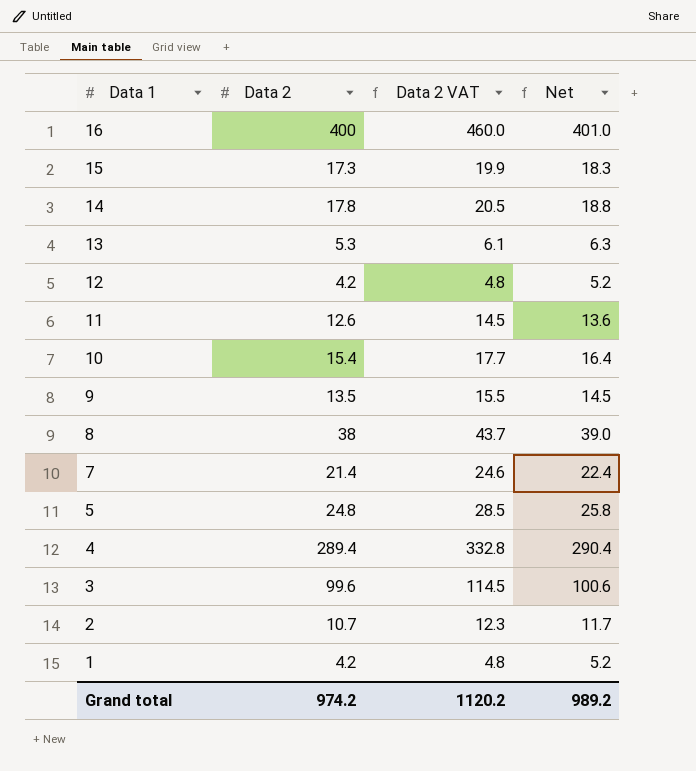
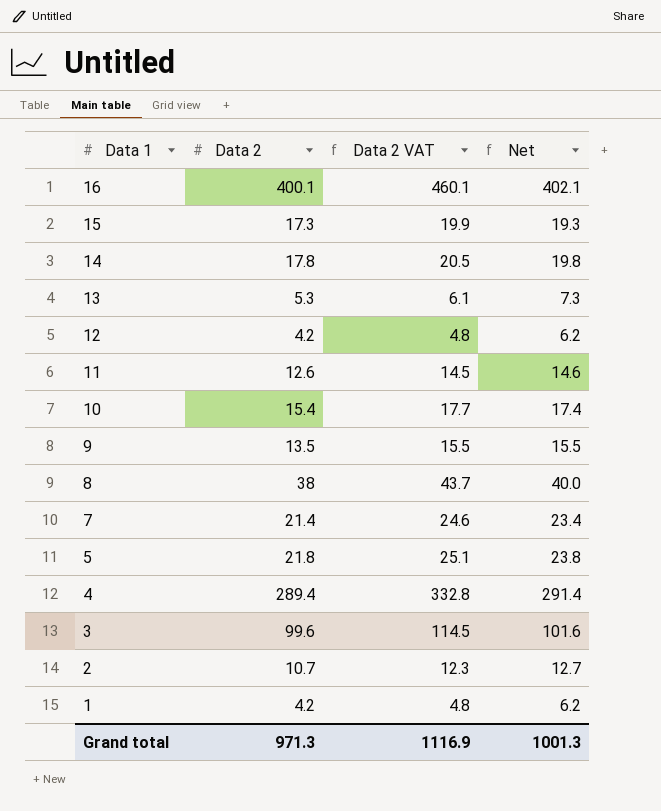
column Net | formula: [Data 2] + 1 -> [Data 2] + 2
16 | Data 2: 400 -> 400.1
16 | Data 2 VAT: 460.0 -> 460.1
5 | Data 2: 24.8 -> 21.8
5 | Data 2 VAT: 28.5 -> 25.1
Grand total | Data 2: 974.2 -> 971.3
Grand total | Data 2 VAT: 1120.2 -> 1116.9
Grand total | Net: 989.2 -> 1001.3

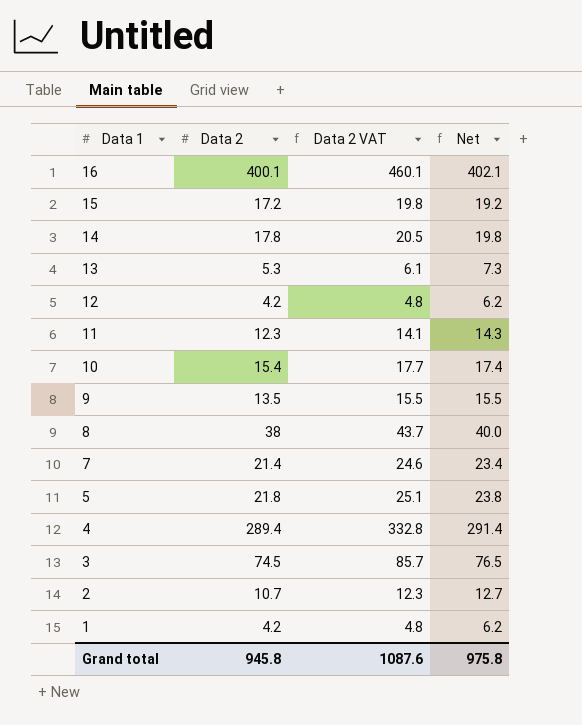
15 | Data 2: 17.3 -> 17.2
15 | Data 2 VAT: 19.9 -> 19.8
15 | Net: 19.3 -> 19.2
11 | Data 2: 12.6 -> 12.3
11 | Data 2 VAT: 14.5 -> 14.1
11 | Net: 14.6 -> 14.3
3 | Data 2: 99.6 -> 74.5
3 | Data 2 VAT: 114.5 -> 85.7
3 | Net: 101.6 -> 76.5
Grand total | Data 2: 971.3 -> 945.8
Grand total | Data 2 VAT: 1116.9 -> 1087.6
Grand total | Net: 1001.3 -> 975.8

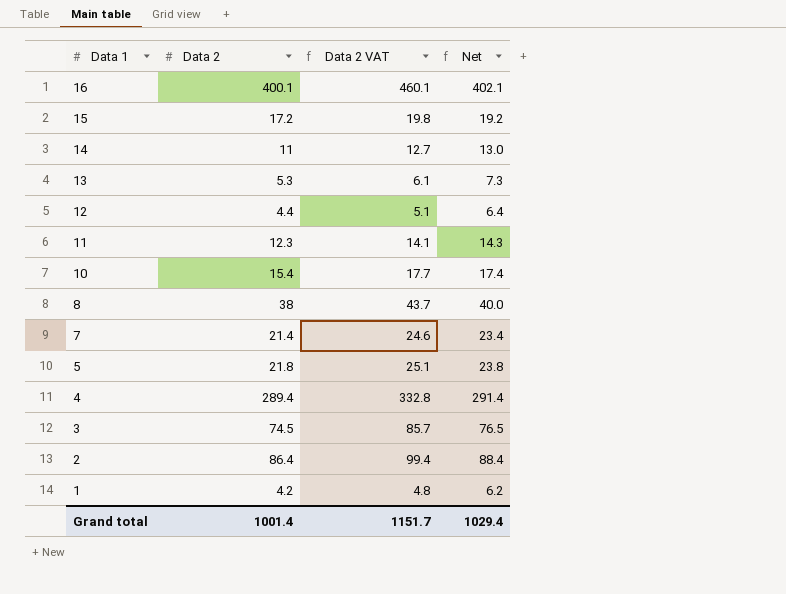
row 9: 13.5 | 15.5 | 15.5 -> none
14 | Data 2: 17.8 -> 11
14 | Data 2 VAT: 20.5 -> 12.7
14 | Net: 19.8 -> 13.0
12 | Data 2: 4.2 -> 4.4
12 | Data 2 VAT: 4.8 -> 5.1
12 | Net: 6.2 -> 6.4
2 | Data 2: 10.7 -> 86.4
2 | Data 2 VAT: 12.3 -> 99.4
2 | Net: 12.7 -> 88.4
Grand total | Data 2: 945.8 -> 1001.4
Grand total | Data 2 VAT: 1087.6 -> 1151.7
Grand total | Net: 975.8 -> 1029.4

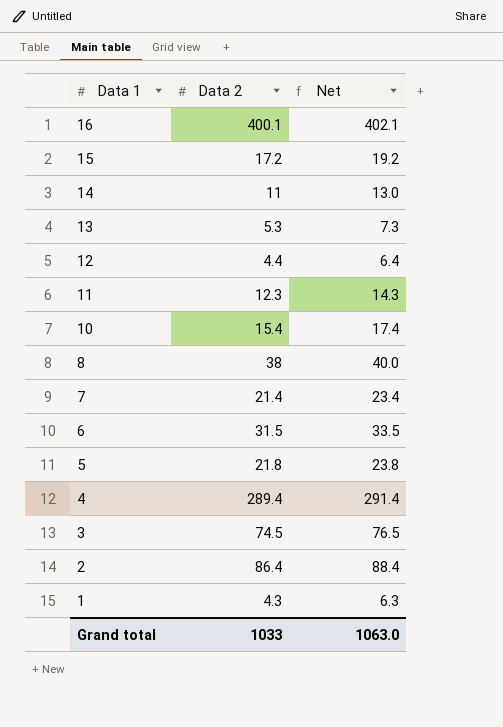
column Data 2 VAT | formula: [Data 2] * 1.15 -> none
row 6: none -> 31.5 | 33.5
1 | Data 2: 4.2 -> 4.3
1 | Net: 6.2 -> 6.3
Grand total | Data 2: 1001.4 -> 1033
Grand total | Net: 1029.4 -> 1063.0

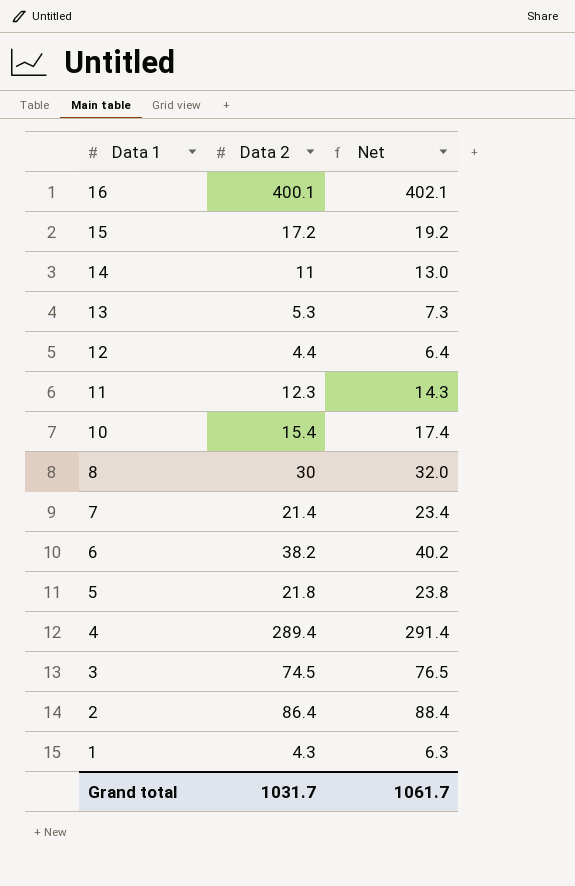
8 | Data 2: 38 -> 30
8 | Net: 40.0 -> 32.0
6 | Data 2: 31.5 -> 38.2
6 | Net: 33.5 -> 40.2
Grand total | Data 2: 1033 -> 1031.7
Grand total | Net: 1063.0 -> 1061.7

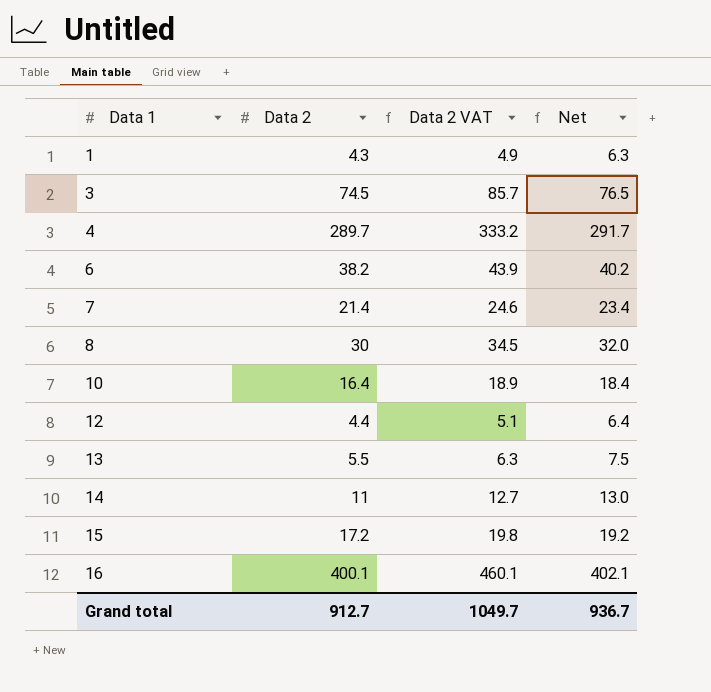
row order: Data 1 descending -> Data 1 ascending
column Data 2 VAT | formula: none -> [Data 2] * 1.15
row 11: 12.3 | 14.3 -> none
row 5: 21.8 | 23.8 -> none
row 2: 86.4 | 88.4 -> none
4 | Data 2: 289.4 -> 289.7
4 | Net: 291.4 -> 291.7
10 | Data 2: 15.4 -> 16.4
10 | Net: 17.4 -> 18.4
13 | Data 2: 5.3 -> 5.5
13 | Net: 7.3 -> 7.5
Grand total | Data 2: 1031.7 -> 912.7
Grand total | Net: 1061.7 -> 936.7

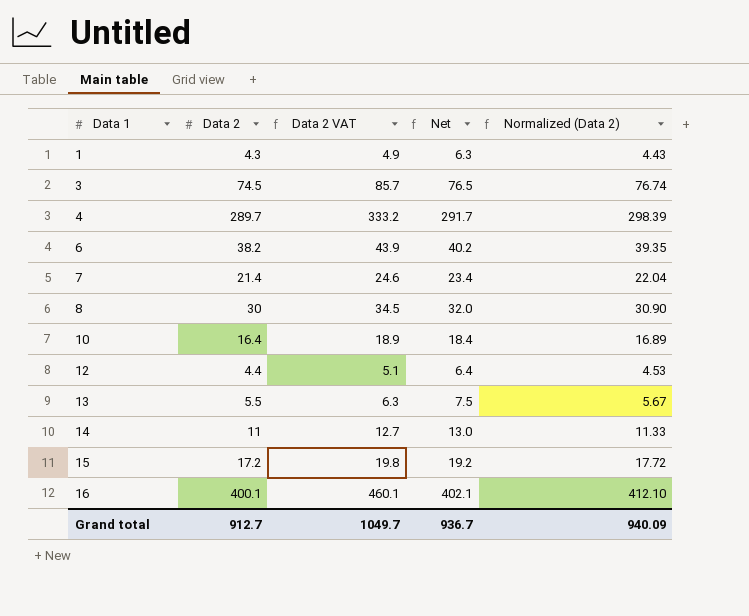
column Normalized (Data 2) | formula: none -> [Data 2] * 1.03

